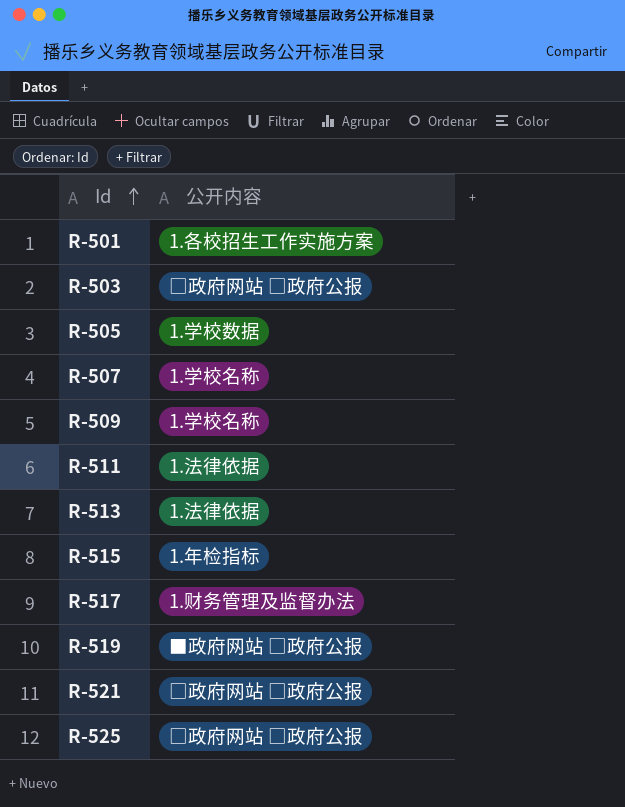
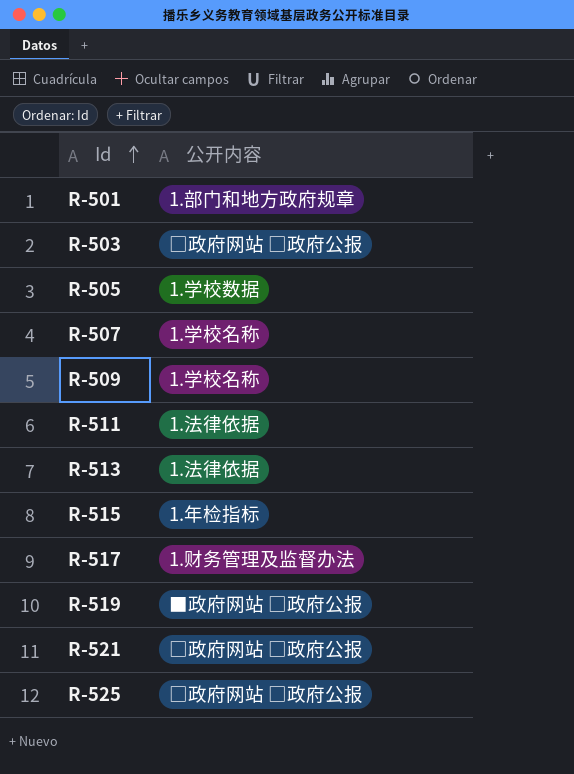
R-501 | 公开内容: 1.各校招生工作实施方案 -> 1.部门和地方政府规章

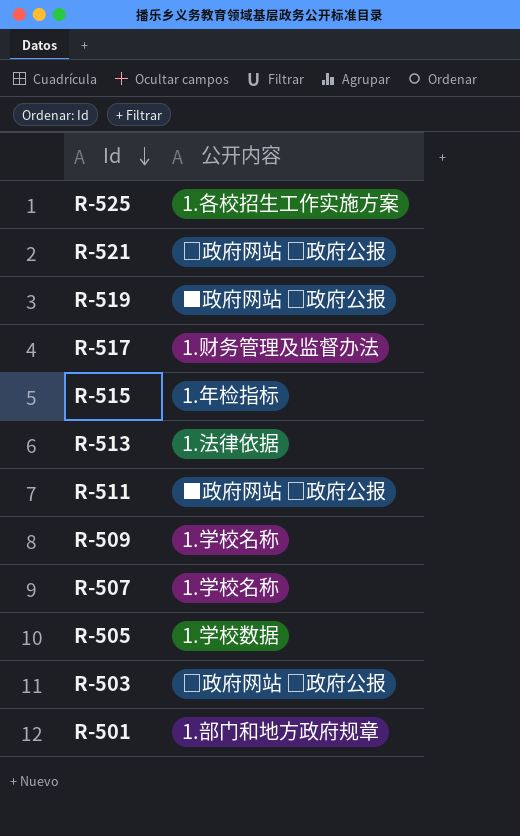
row order: Id ascending -> Id descending
R-525 | 公开内容: □政府网站 □政府公报 -> 1.各校招生工作实施方案
R-511 | 公开内容: 1.法律依据 -> ■政府网站 □政府公报

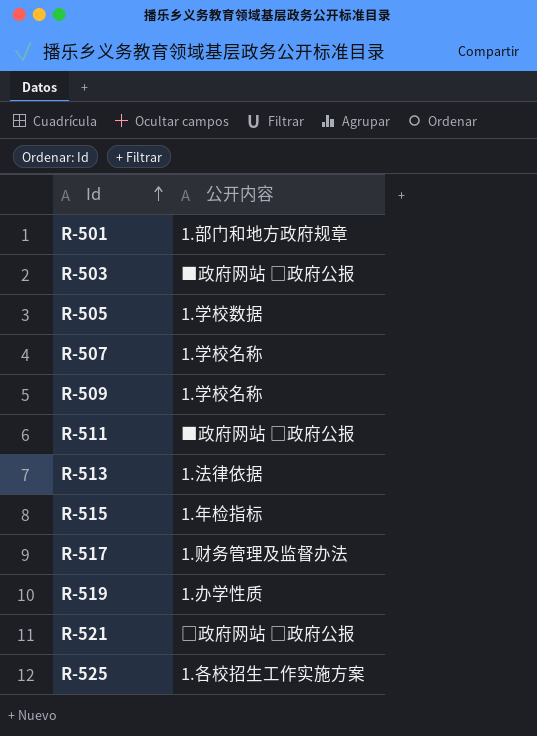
row order: Id descending -> Id ascending
R-503 | 公开内容: □政府网站 □政府公报 -> ■政府网站 □政府公报
R-519 | 公开内容: ■政府网站 □政府公报 -> 1.办学性质

